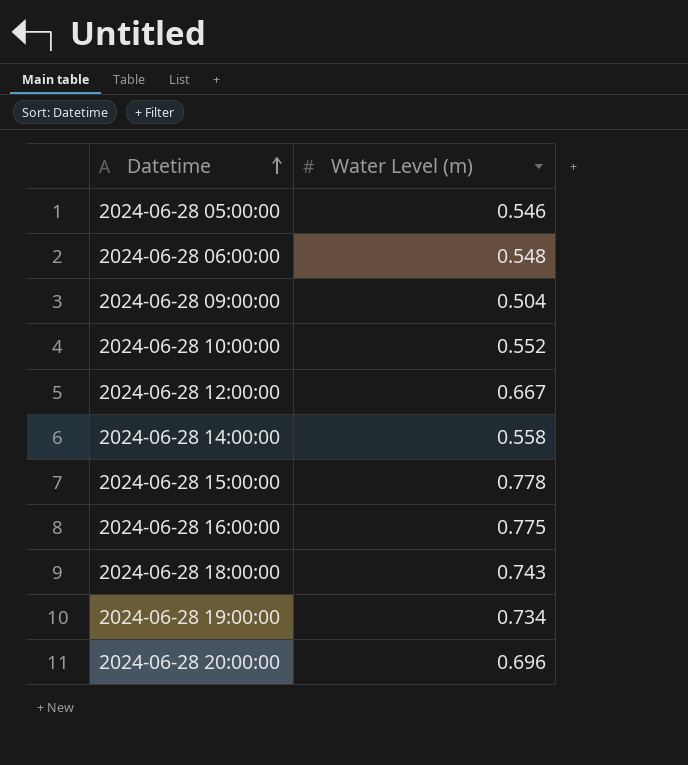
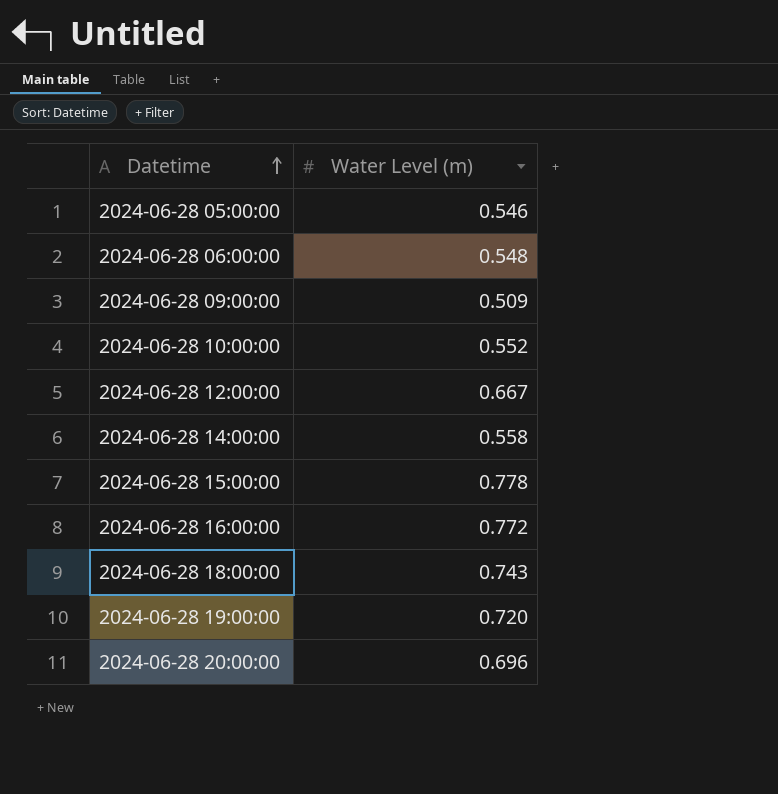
2024-06-28 09:00:00 | Water Level (m): 0.504 -> 0.509
2024-06-28 16:00:00 | Water Level (m): 0.775 -> 0.772
2024-06-28 19:00:00 | Water Level (m): 0.734 -> 0.720

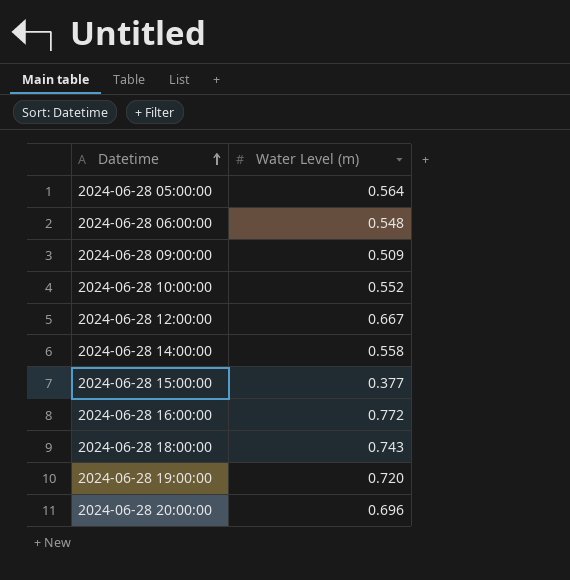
2024-06-28 05:00:00 | Water Level (m): 0.546 -> 0.564
2024-06-28 15:00:00 | Water Level (m): 0.778 -> 0.377

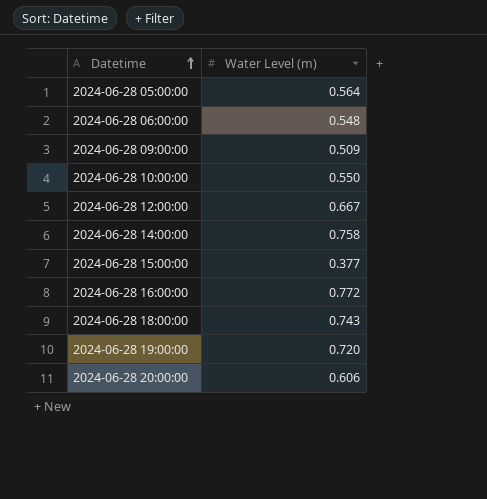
2024-06-28 10:00:00 | Water Level (m): 0.552 -> 0.550
2024-06-28 14:00:00 | Water Level (m): 0.558 -> 0.758
2024-06-28 20:00:00 | Water Level (m): 0.696 -> 0.606

